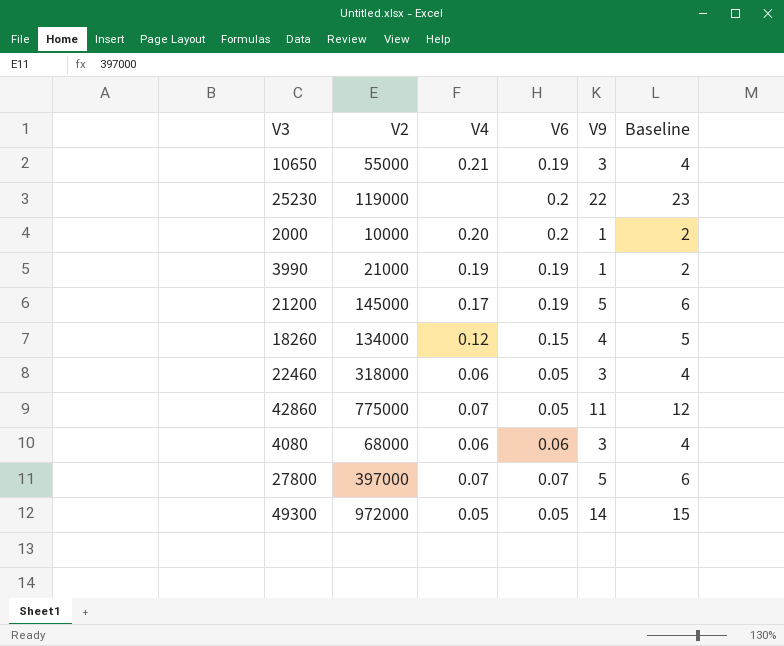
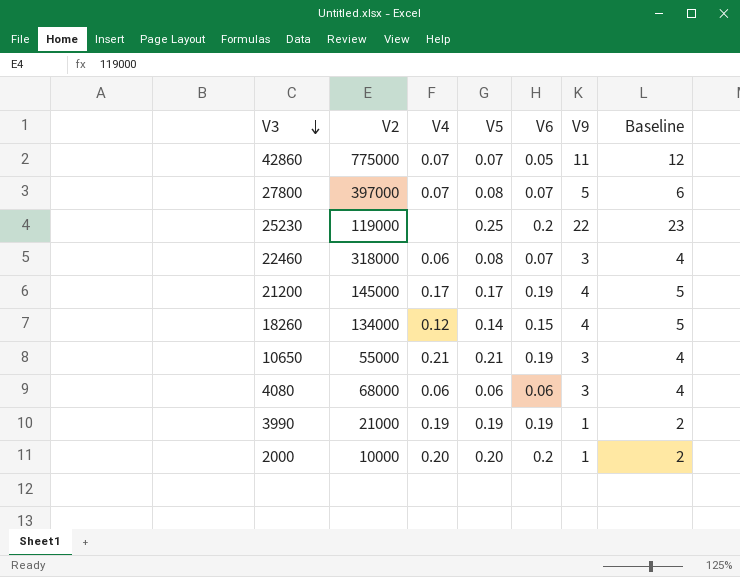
row order: none -> V3 descending
column V5 | position: none -> 4
row 49300: 972000 | 0.05 | 0.05 | 14 | 15 -> none
22460 | V6: 0.05 -> 0.07
21200 | V9: 5 -> 4
21200 | Baseline: 6 -> 5

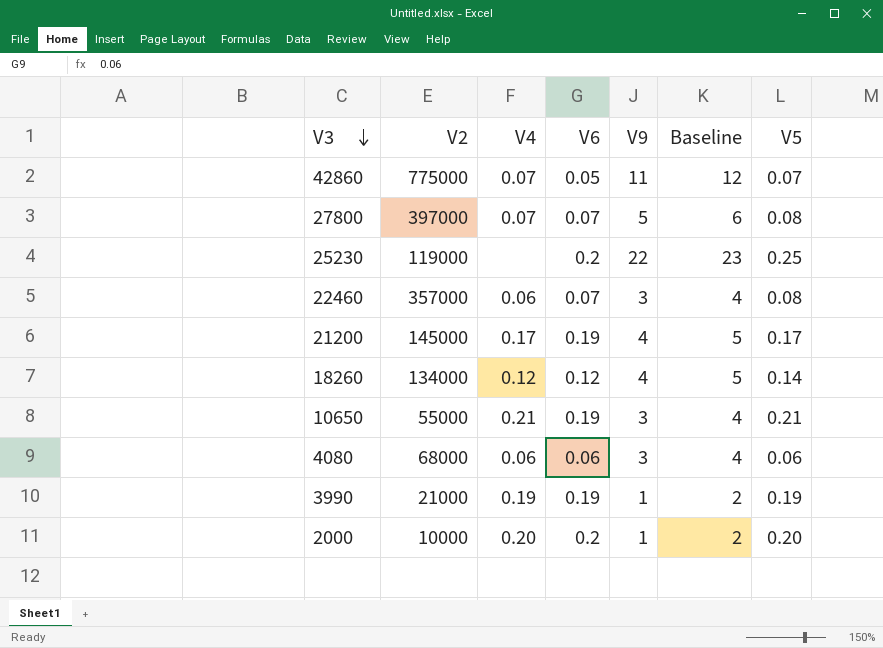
column V5 | position: 4 -> 7
22460 | V2: 318000 -> 357000
18260 | V6: 0.15 -> 0.12

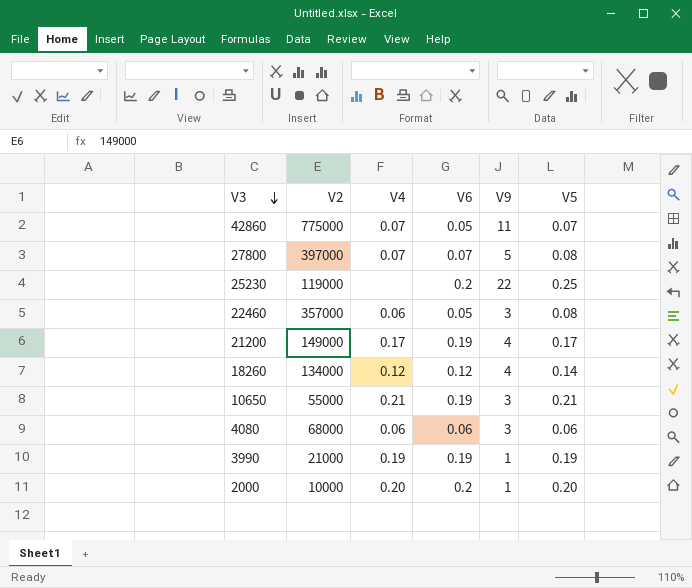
column Baseline | formula: [V9] + 1 -> none
22460 | V6: 0.07 -> 0.05
21200 | V2: 145000 -> 149000

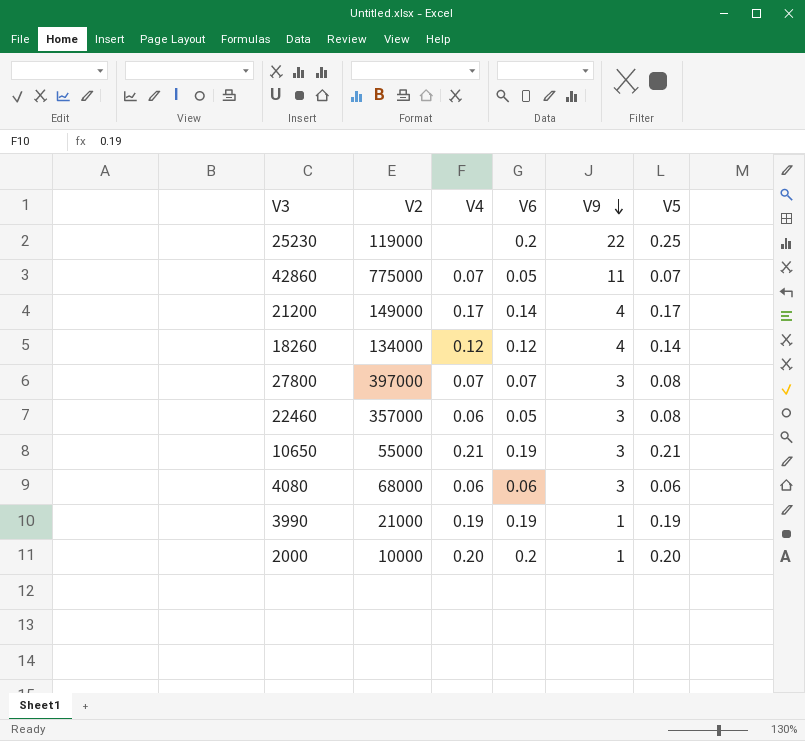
row order: V3 descending -> V9 descending
21200 | V6: 0.19 -> 0.14
27800 | V9: 5 -> 3

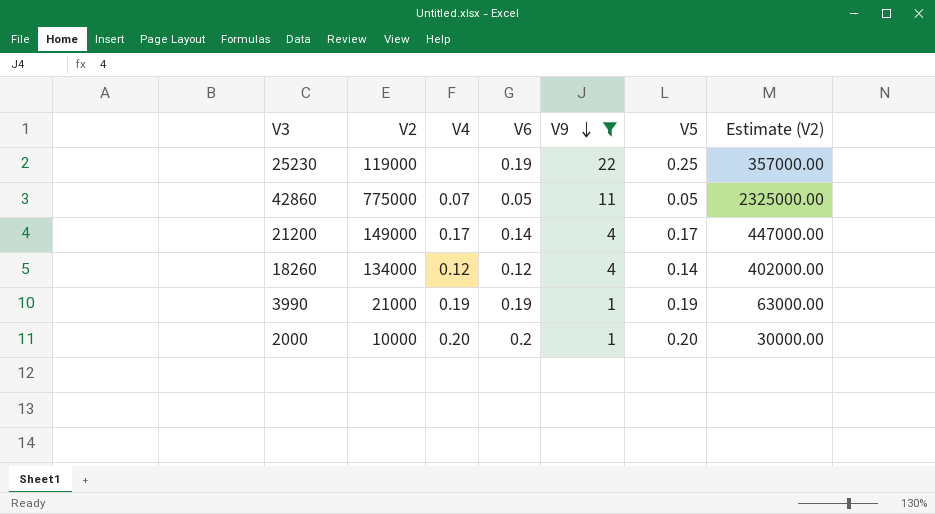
filter: none -> V9 != 3
column Estimate (V2) | formula: none -> [V2] * 3
25230 | V6: 0.2 -> 0.19
42860 | V5: 0.07 -> 0.05

